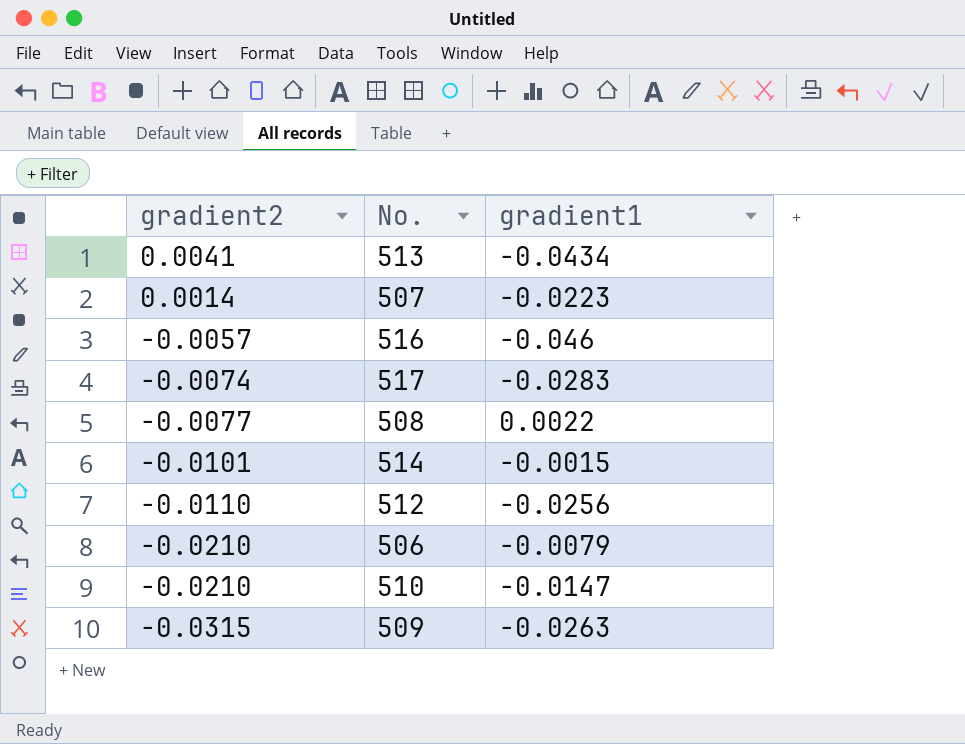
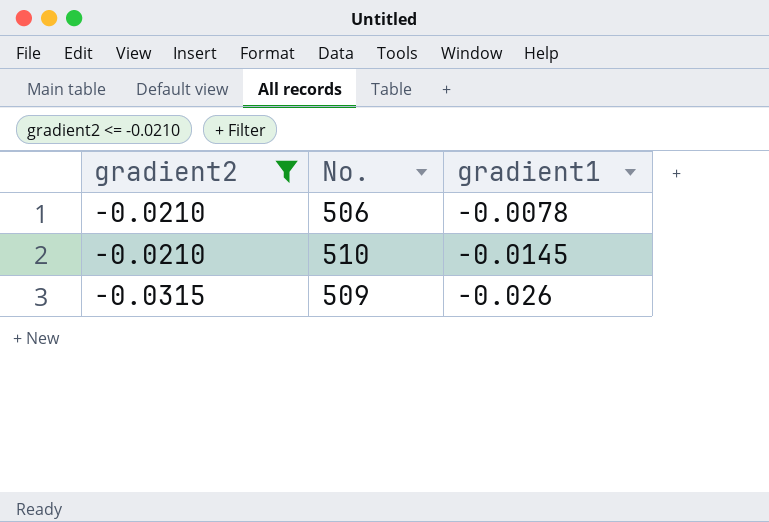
filter: none -> gradient2 <= -0.0210
506 | gradient1: -0.0079 -> -0.0078
510 | gradient1: -0.0147 -> -0.0145
509 | gradient1: -0.0263 -> -0.026

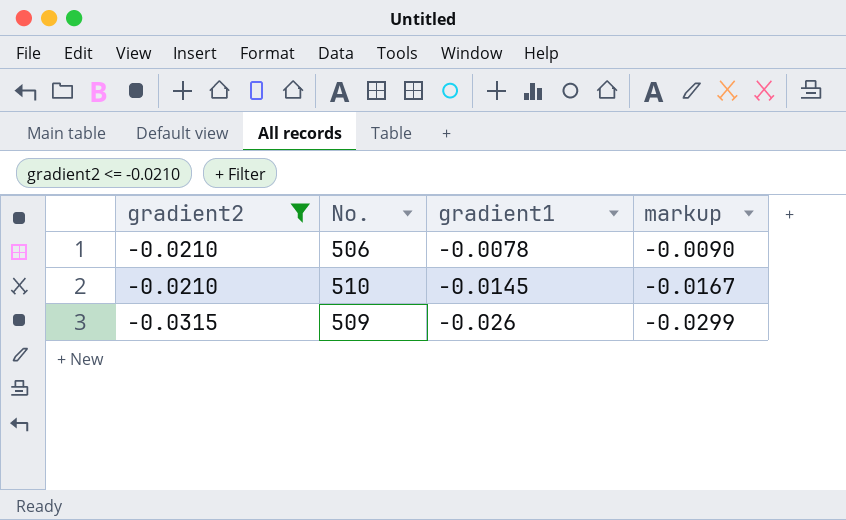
column markup | formula: none -> [gradient1] * 1.15

